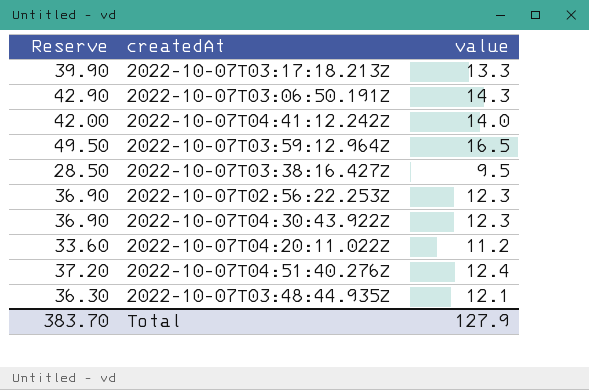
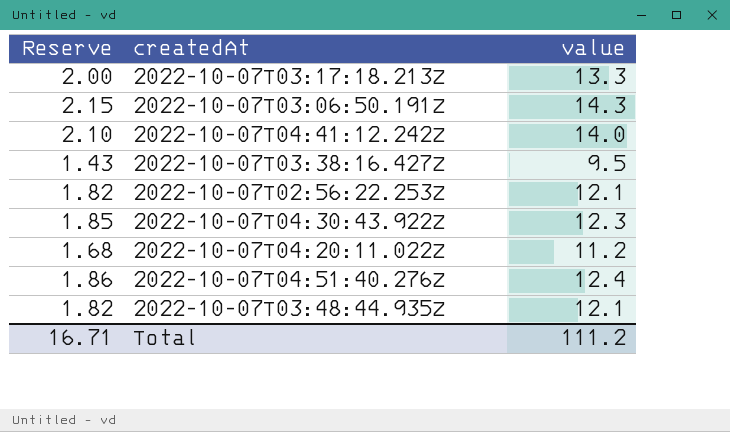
column Reserve | formula: [value] * 3 -> [value] * 0.15
row 2022-10-07T03:59:12.964Z: 49.50 | 16.5 -> none
2022-10-07T02:56:22.253Z | value: 12.3 -> 12.1
Total | Reserve: 383.70 -> 16.71
Total | value: 127.9 -> 111.2

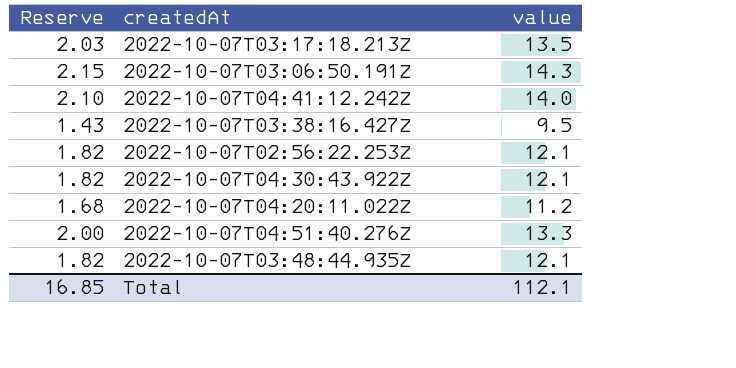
2022-10-07T03:17:18.213Z | Reserve: 2.00 -> 2.03
2022-10-07T03:17:18.213Z | value: 13.3 -> 13.5
2022-10-07T04:30:43.922Z | Reserve: 1.85 -> 1.82
2022-10-07T04:30:43.922Z | value: 12.3 -> 12.1
2022-10-07T04:51:40.276Z | Reserve: 1.86 -> 2.00
2022-10-07T04:51:40.276Z | value: 12.4 -> 13.3
Total | Reserve: 16.71 -> 16.85
Total | value: 111.2 -> 112.1

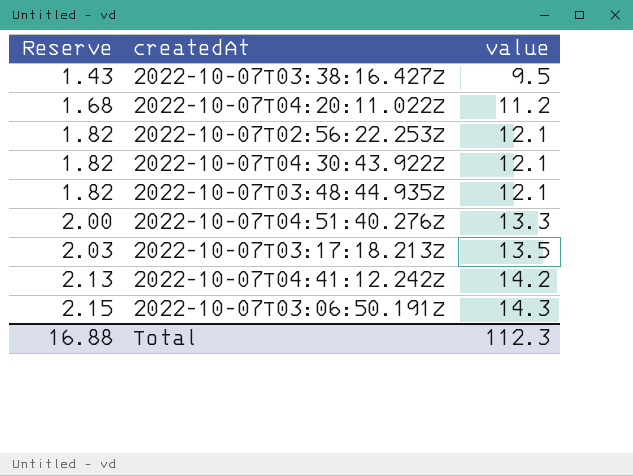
row order: none -> Reserve ascending
2022-10-07T04:41:12.242Z | Reserve: 2.10 -> 2.13
2022-10-07T04:41:12.242Z | value: 14.0 -> 14.2
Total | Reserve: 16.85 -> 16.88
Total | value: 112.1 -> 112.3

